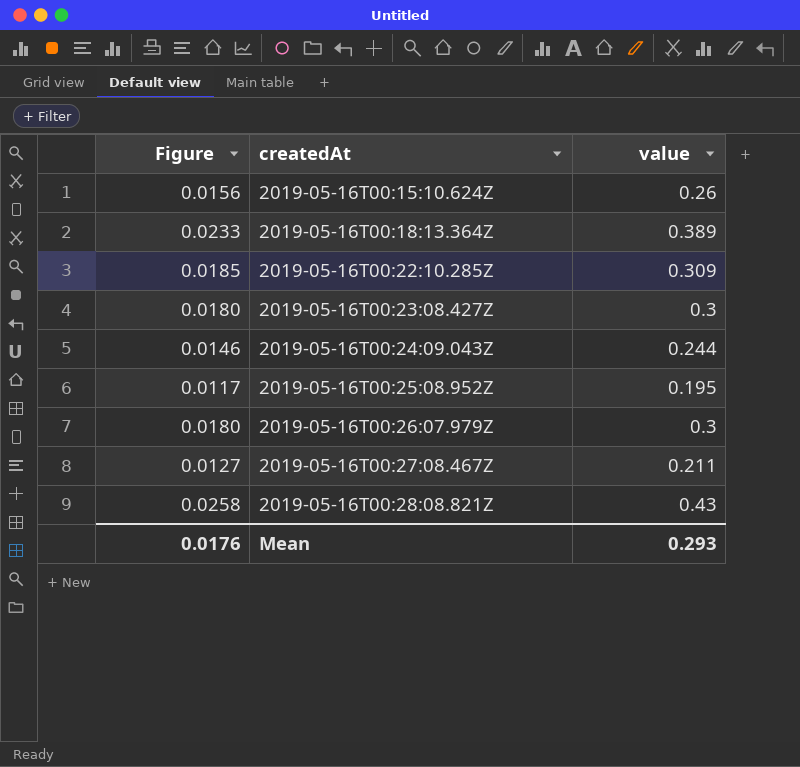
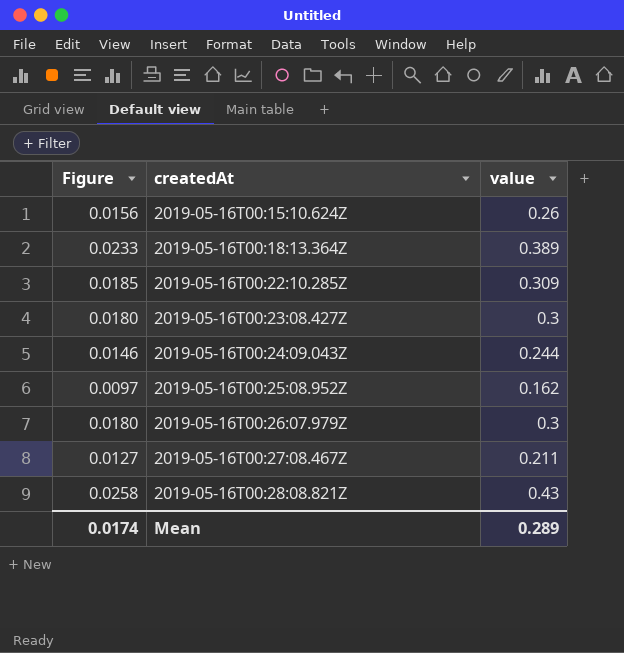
2019-05-16T00:25:08.952Z | Figure: 0.0117 -> 0.0097
2019-05-16T00:25:08.952Z | value: 0.195 -> 0.162
Mean | Figure: 0.0176 -> 0.0174
Mean | value: 0.293 -> 0.289

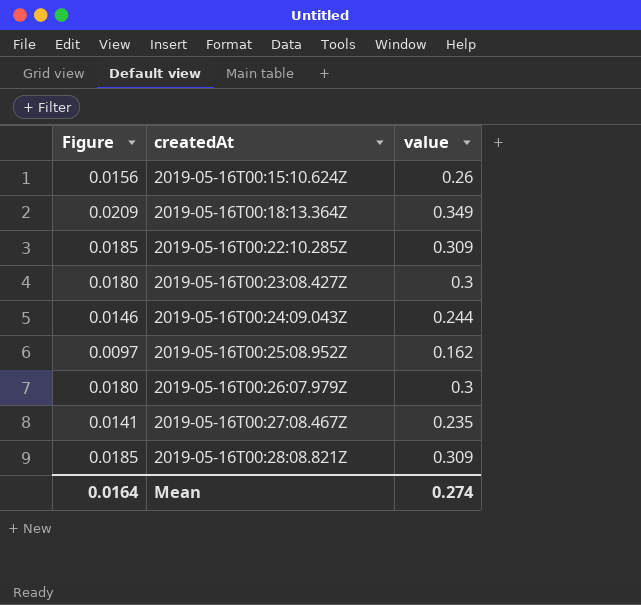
2019-05-16T00:18:13.364Z | Figure: 0.0233 -> 0.0209
2019-05-16T00:18:13.364Z | value: 0.389 -> 0.349
2019-05-16T00:27:08.467Z | Figure: 0.0127 -> 0.0141
2019-05-16T00:27:08.467Z | value: 0.211 -> 0.235
2019-05-16T00:28:08.821Z | Figure: 0.0258 -> 0.0185
2019-05-16T00:28:08.821Z | value: 0.43 -> 0.309
Mean | Figure: 0.0174 -> 0.0164
Mean | value: 0.289 -> 0.274

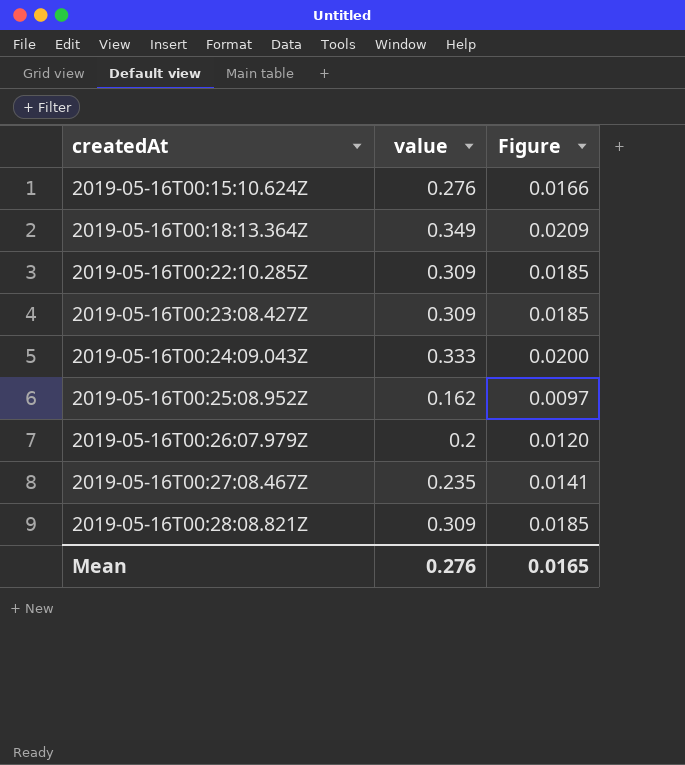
column Figure | position: 1 -> 3
2019-05-16T00:15:10.624Z | value: 0.26 -> 0.276
2019-05-16T00:15:10.624Z | Figure: 0.0156 -> 0.0166
2019-05-16T00:23:08.427Z | value: 0.3 -> 0.309
2019-05-16T00:23:08.427Z | Figure: 0.0180 -> 0.0185
2019-05-16T00:24:09.043Z | value: 0.244 -> 0.333
2019-05-16T00:24:09.043Z | Figure: 0.0146 -> 0.0200
2019-05-16T00:26:07.979Z | value: 0.3 -> 0.2
2019-05-16T00:26:07.979Z | Figure: 0.0180 -> 0.0120
Mean | value: 0.274 -> 0.276
Mean | Figure: 0.0164 -> 0.0165

